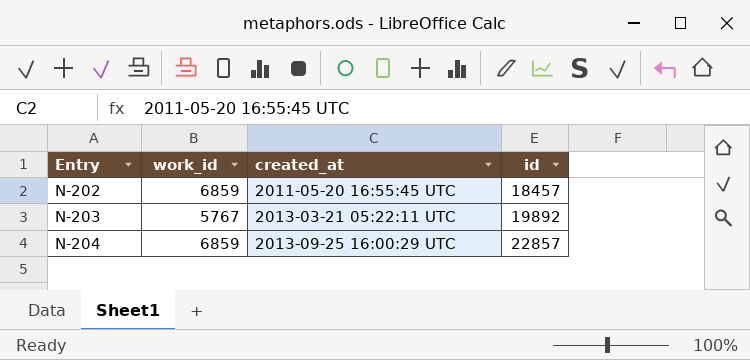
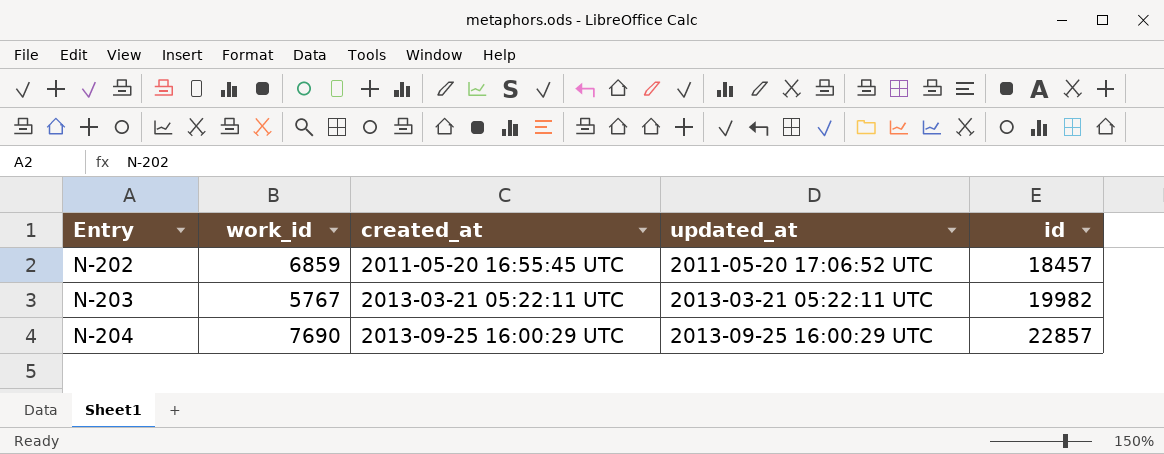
column updated_at | position: none -> 4
N-203 | id: 19892 -> 19982
N-204 | work_id: 6859 -> 7690

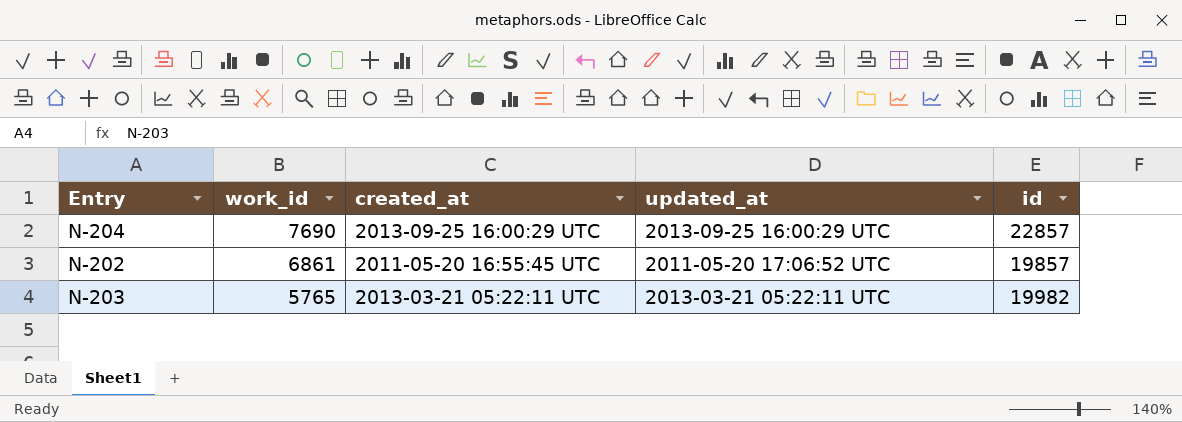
row order: Entry ascending -> work_id descending
N-202 | work_id: 6859 -> 6861
N-202 | id: 18457 -> 19857
N-203 | work_id: 5767 -> 5765

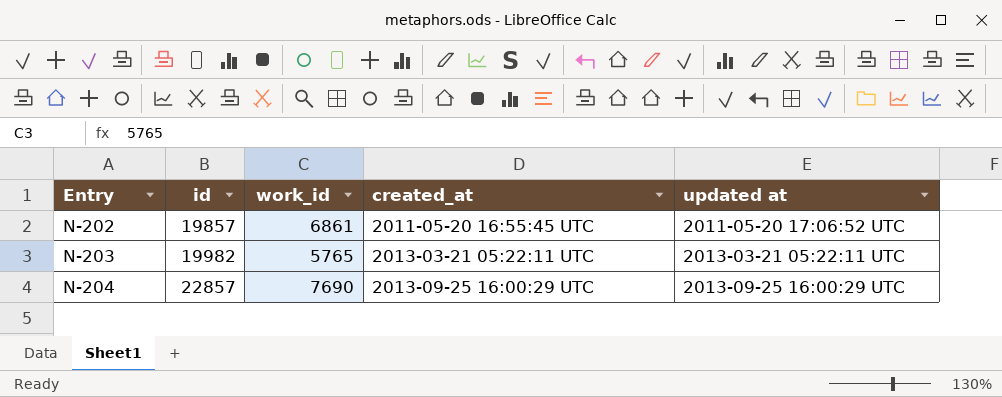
row order: work_id descending -> Entry ascending
column id | position: 5 -> 2
column name: updated_at -> updated at

